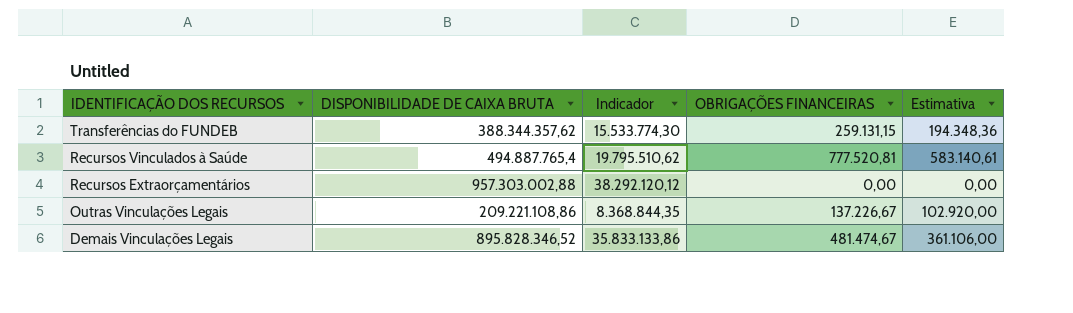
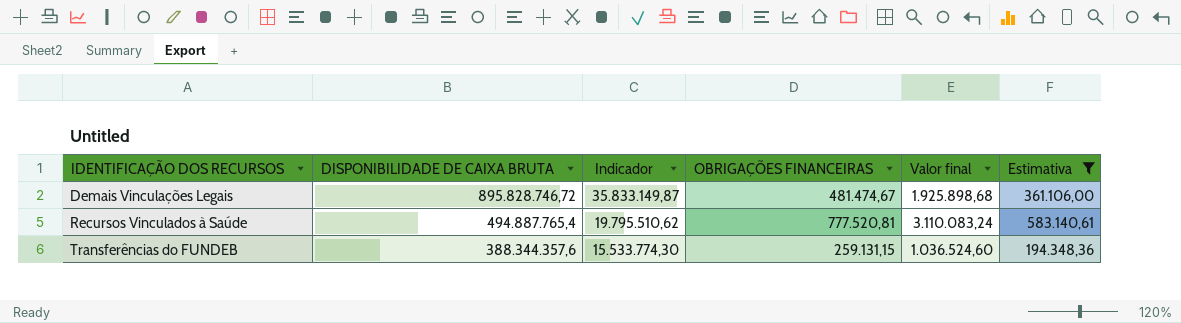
filter: none -> Estimativa >= 194.348,36
row order: IDENTIFICAÇÃO DOS RECURSOS descending -> IDENTIFICAÇÃO DOS RECURSOS ascending
column Valor final | formula: none -> [OBRIGAÇÕES FINANCEIRAS] * 4
Demais Vinculações Legais | DISPONIBILIDADE DE CAIXA BRUTA: 895.828.346,52 -> 895.828.746,72
Demais Vinculações Legais | Indicador: 35.833.133,86 -> 35.833.149,87
Transferências do FUNDEB | DISPONIBILIDADE DE CAIXA BRUTA: 388.344.357,62 -> 388.344.357,6

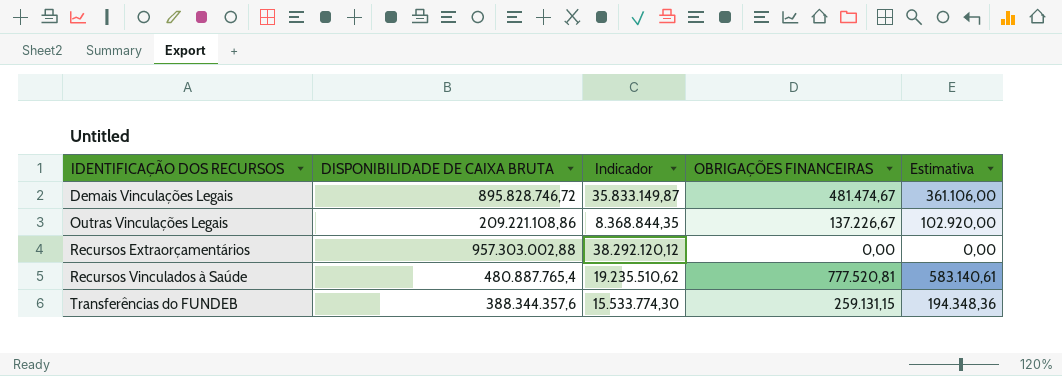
filter: Estimativa >= 194.348,36 -> none
column Valor final | formula: [OBRIGAÇÕES FINANCEIRAS] * 4 -> none
Recursos Vinculados à Saúde | DISPONIBILIDADE DE CAIXA BRUTA: 494.887.765,4 -> 480.887.765,4
Recursos Vinculados à Saúde | Indicador: 19.795.510,62 -> 19.235.510,62

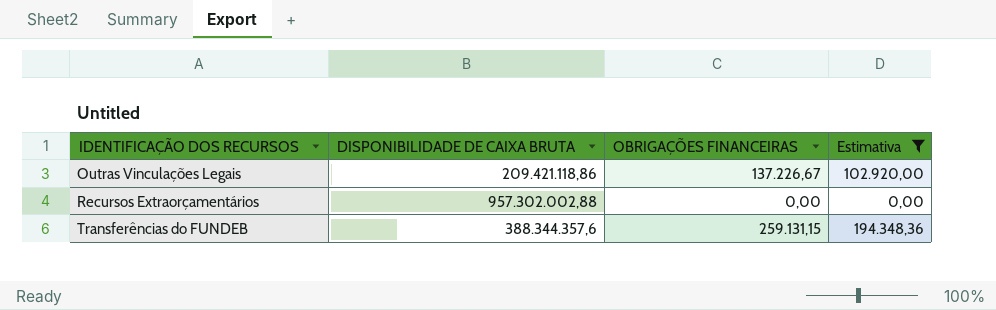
filter: none -> Estimativa <= 194.348,36
column Indicador | formula: [DISPONIBILIDADE DE CAIXA BRUTA] * 0,04 -> none
Outras Vinculações Legais | DISPONIBILIDADE DE CAIXA BRUTA: 209.221.108,86 -> 209.421.118,86
Recursos Extraorçamentários | DISPONIBILIDADE DE CAIXA BRUTA: 957.303.002,88 -> 957.302.002,88

